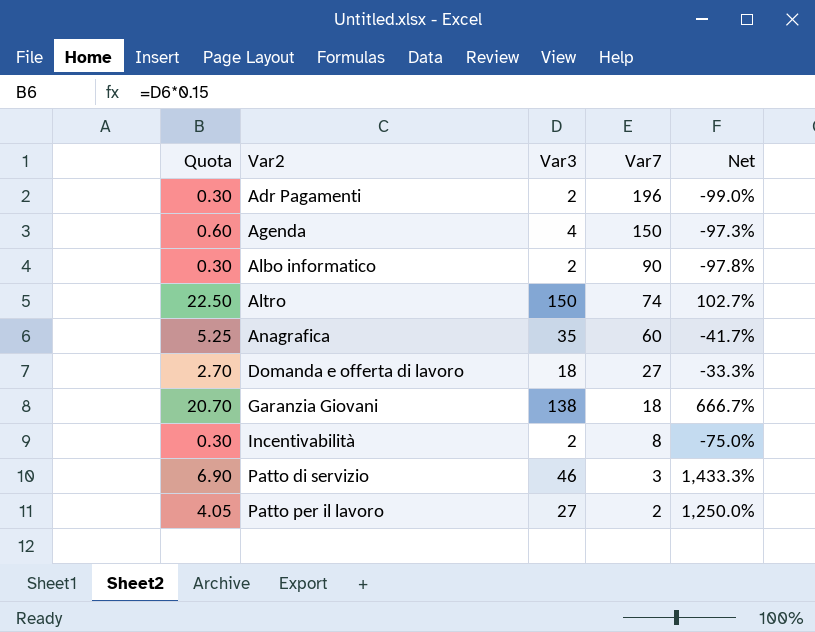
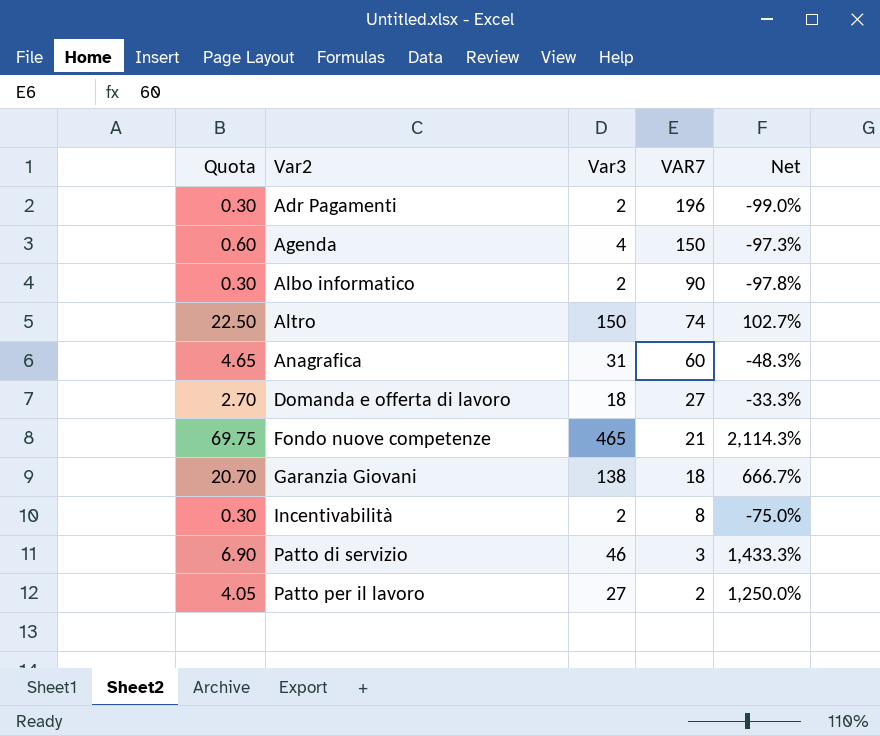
column name: Var7 -> VAR7
Anagrafica | Quota: 5.25 -> 4.65
Anagrafica | Var3: 35 -> 31
Anagrafica | Net: -41.7% -> -48.3%
row Fondo nuove competenze: none -> 69.75 | 465 | 21 | 2,114.3%

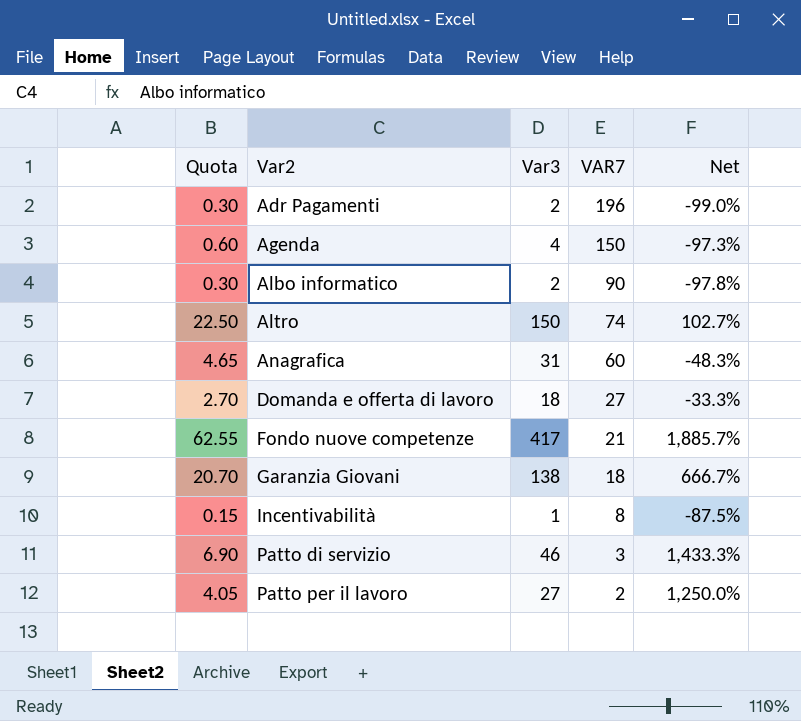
Fondo nuove competenze | Quota: 69.75 -> 62.55
Fondo nuove competenze | Var3: 465 -> 417
Fondo nuove competenze | Net: 2,114.3% -> 1,885.7%
Incentivabilità | Quota: 0.30 -> 0.15
Incentivabilità | Var3: 2 -> 1
Incentivabilità | Net: -75.0% -> -87.5%

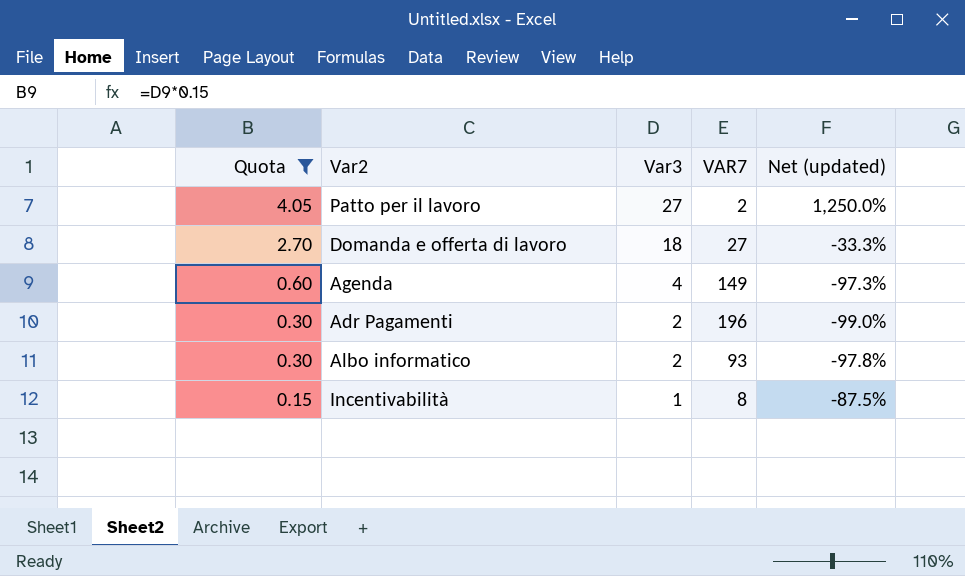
filter: none -> Quota <= 4.05
row order: Var2 ascending -> Quota descending
column name: Net -> Net (updated)
Agenda | VAR7: 150 -> 149
Albo informatico | VAR7: 90 -> 93

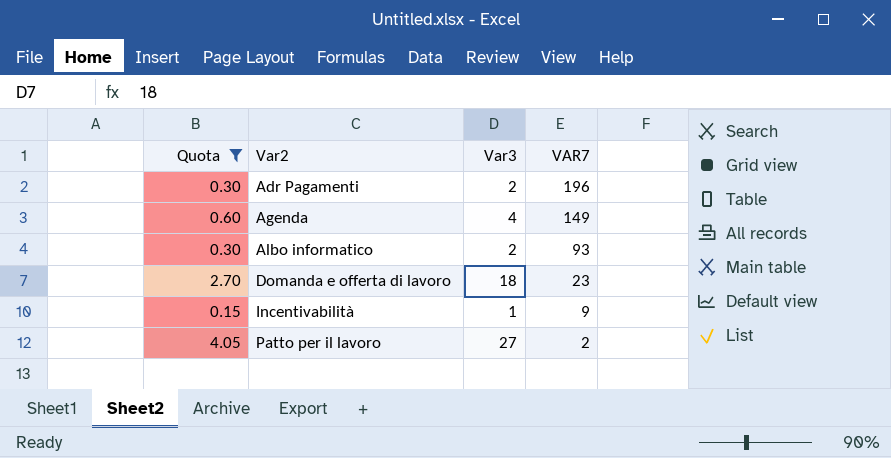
row order: Quota descending -> Var2 ascending
column Net (updated) | formula: ([Var3] - [VAR7]) / [VAR7] -> none
Domanda e offerta di lavoro | VAR7: 27 -> 23
Incentivabilità | VAR7: 8 -> 9

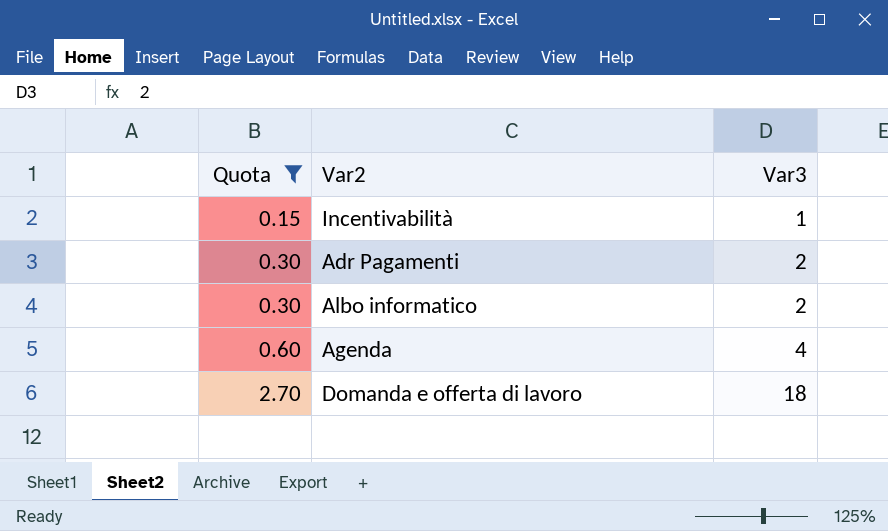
row order: Var2 ascending -> Quota ascending
column VAR7 | position: 4 -> none
row Patto per il lavoro: 4.05 | 27 | 2 -> none

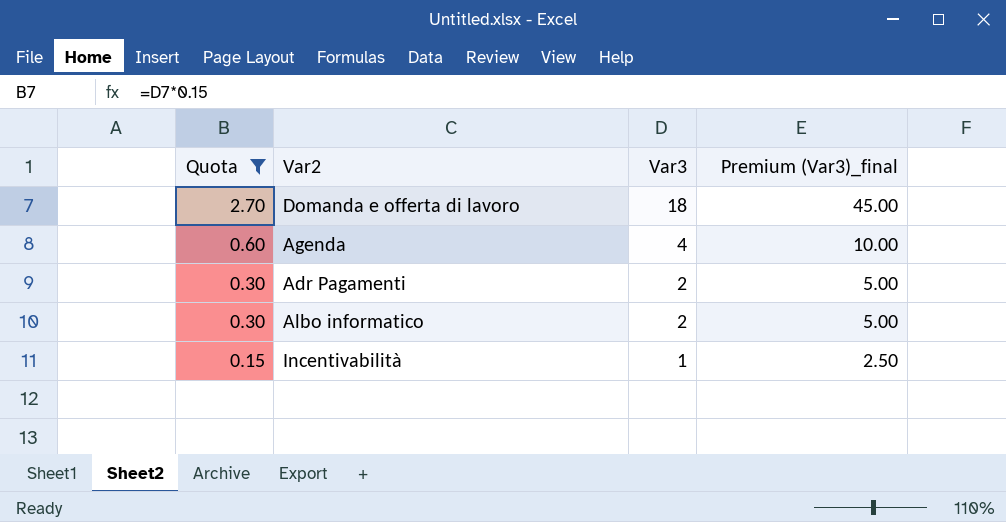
row order: Quota ascending -> Quota descending
column Premium (Var3)_final | formula: none -> [Var3] * 2.5

